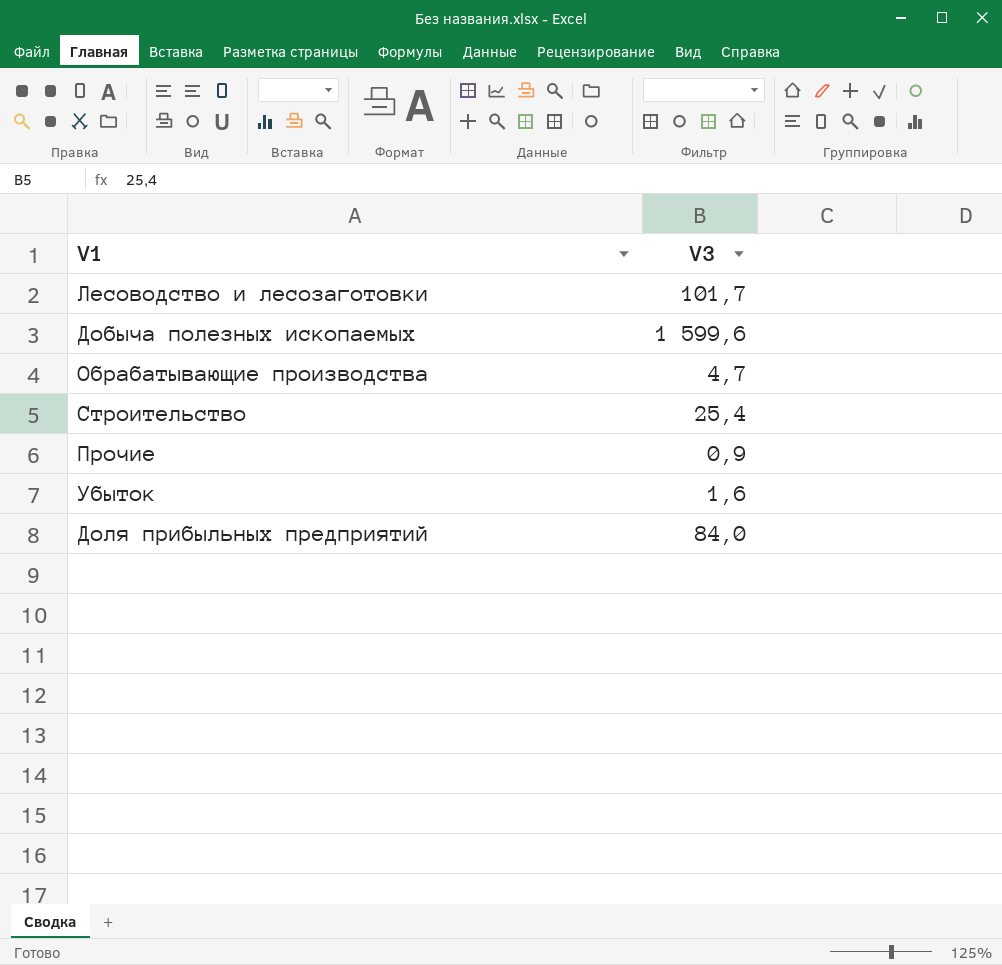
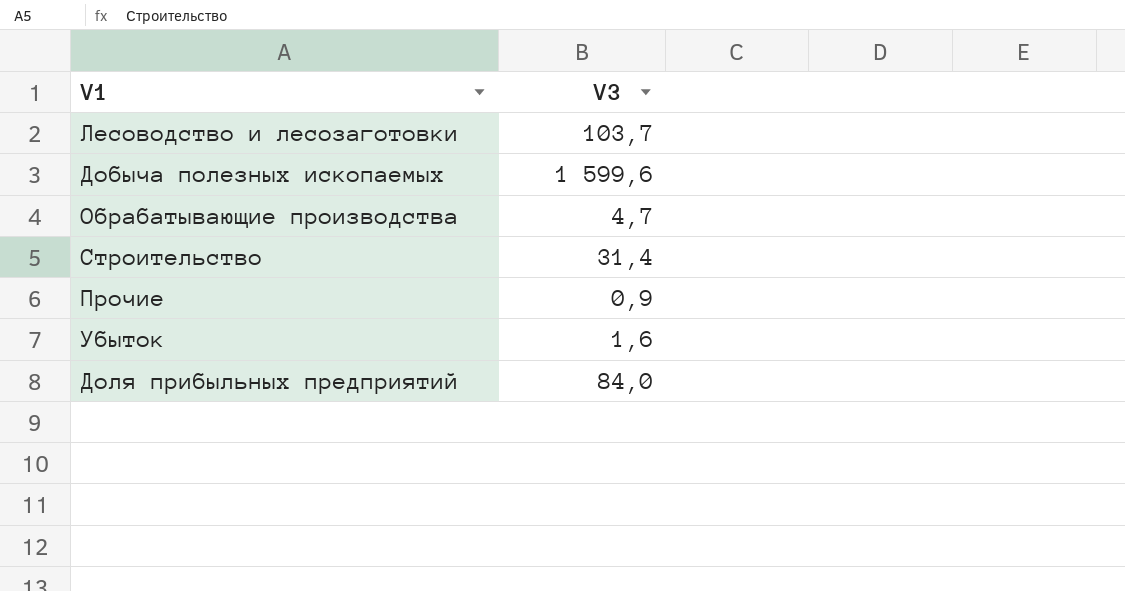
Лесоводство и лесозаготовки | V3: 101,7 -> 103,7
Строительство | V3: 25,4 -> 31,4

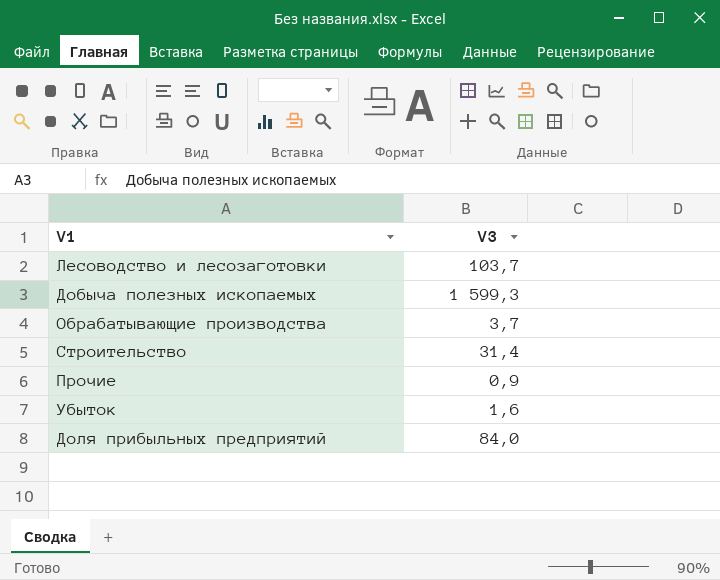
Добыча полезных ископаемых | V3: 1 599,6 -> 1 599,3
Обрабатывающие производства | V3: 4,7 -> 3,7

